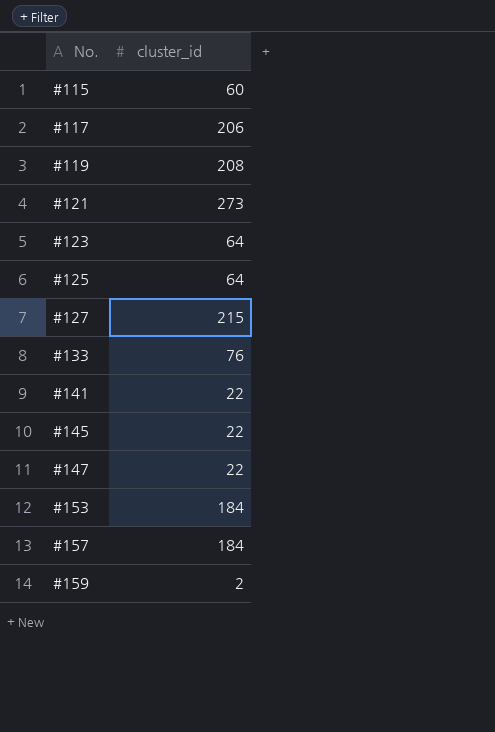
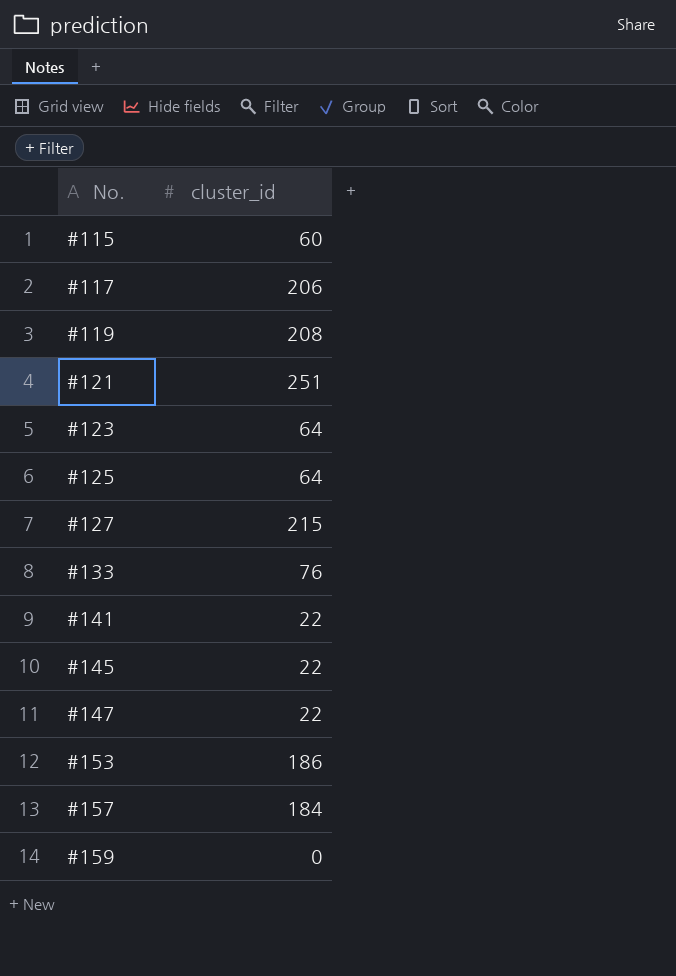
#121 | cluster_id: 273 -> 251
#153 | cluster_id: 184 -> 186
#159 | cluster_id: 2 -> 0

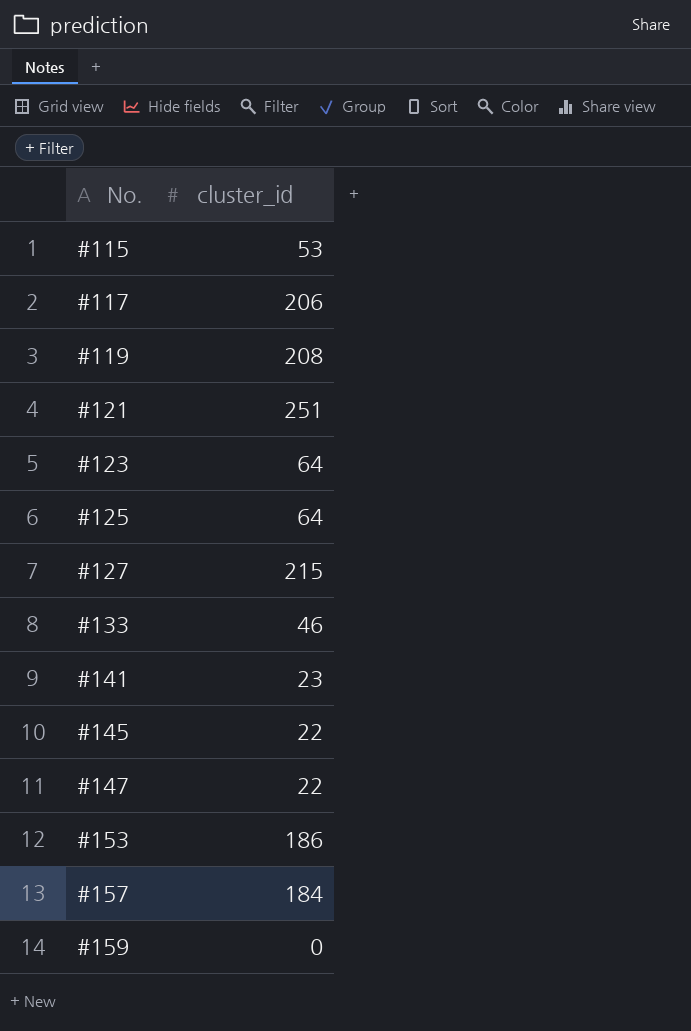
#115 | cluster_id: 60 -> 53
#133 | cluster_id: 76 -> 46
#141 | cluster_id: 22 -> 23

